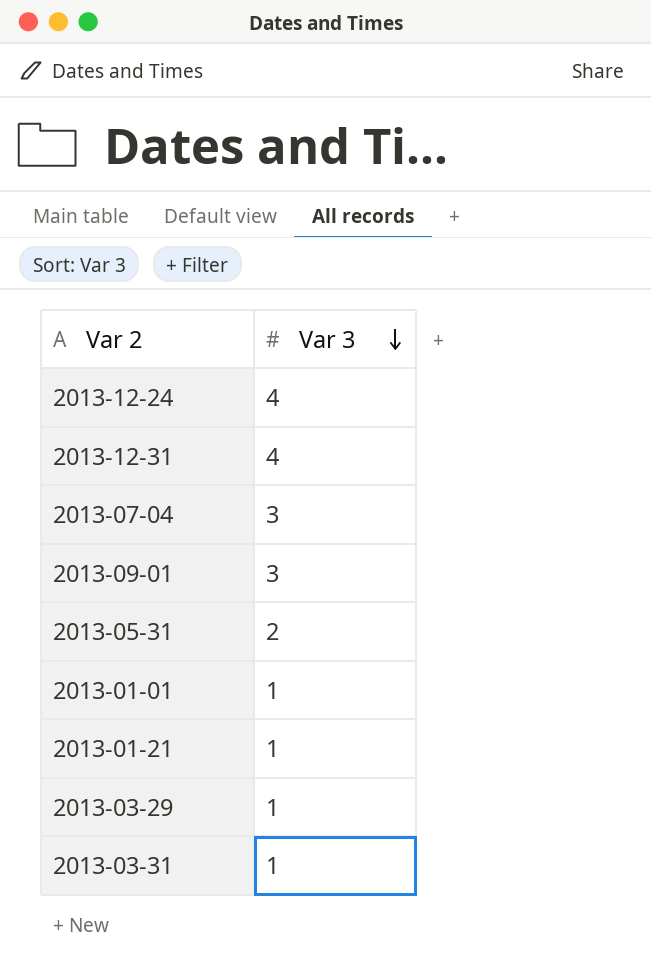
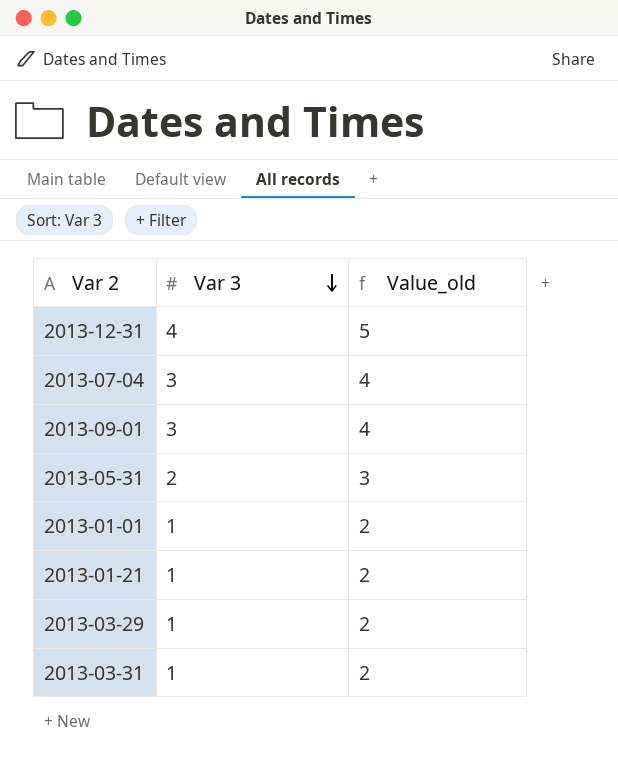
column Value_old | formula: none -> [Var 3] + 1
row 2013-12-24: 4 -> none

